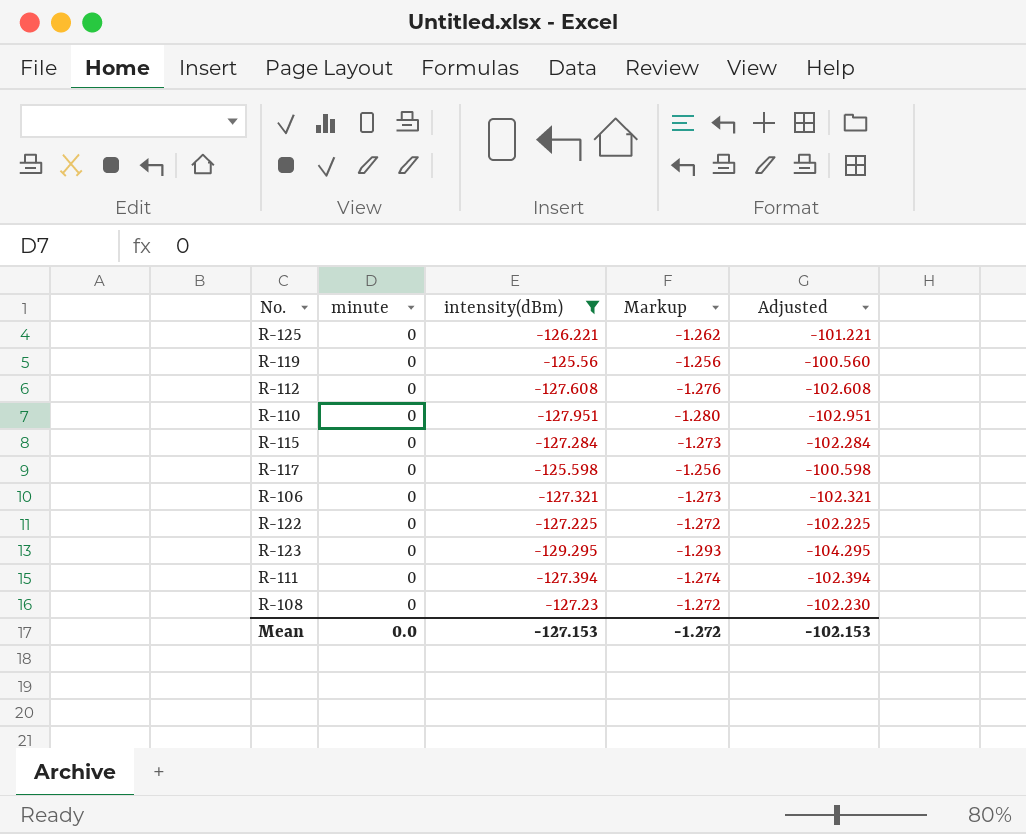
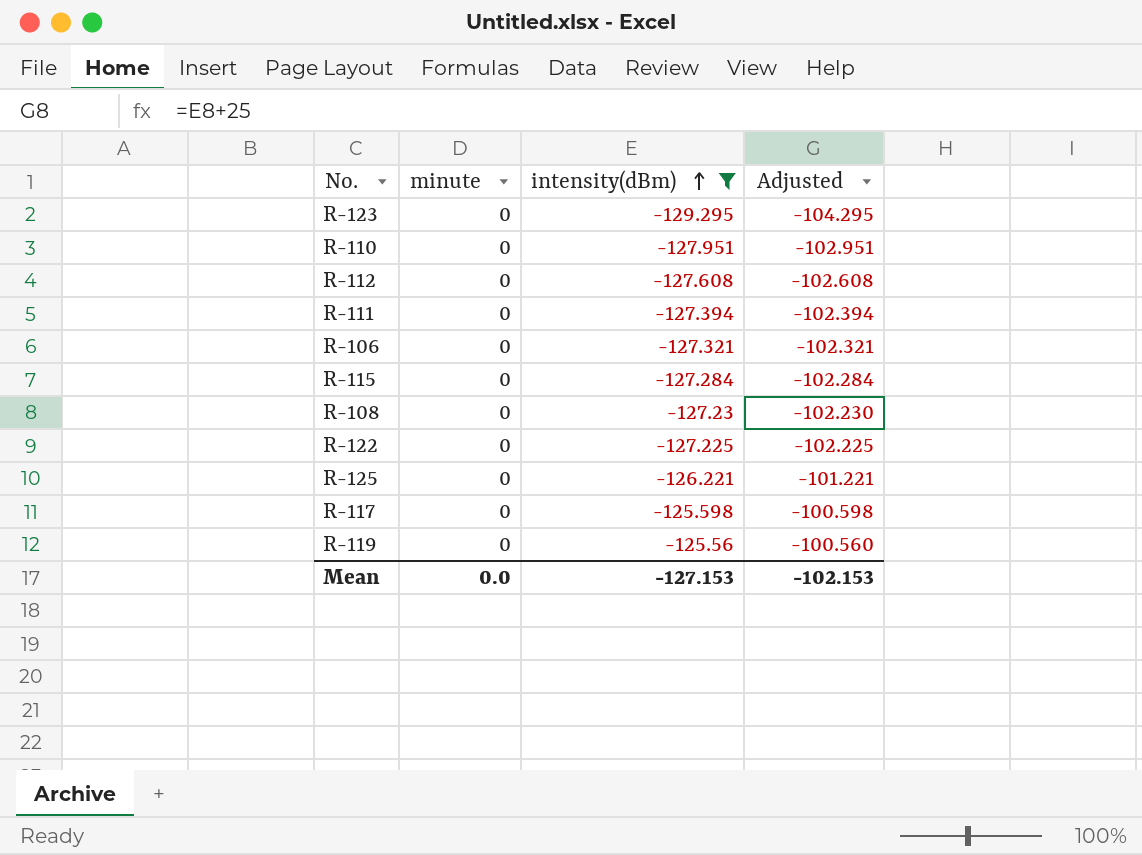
row order: none -> intensity(dBm) ascending
column Markup | formula: [intensity(dBm)] * 0.01 -> none

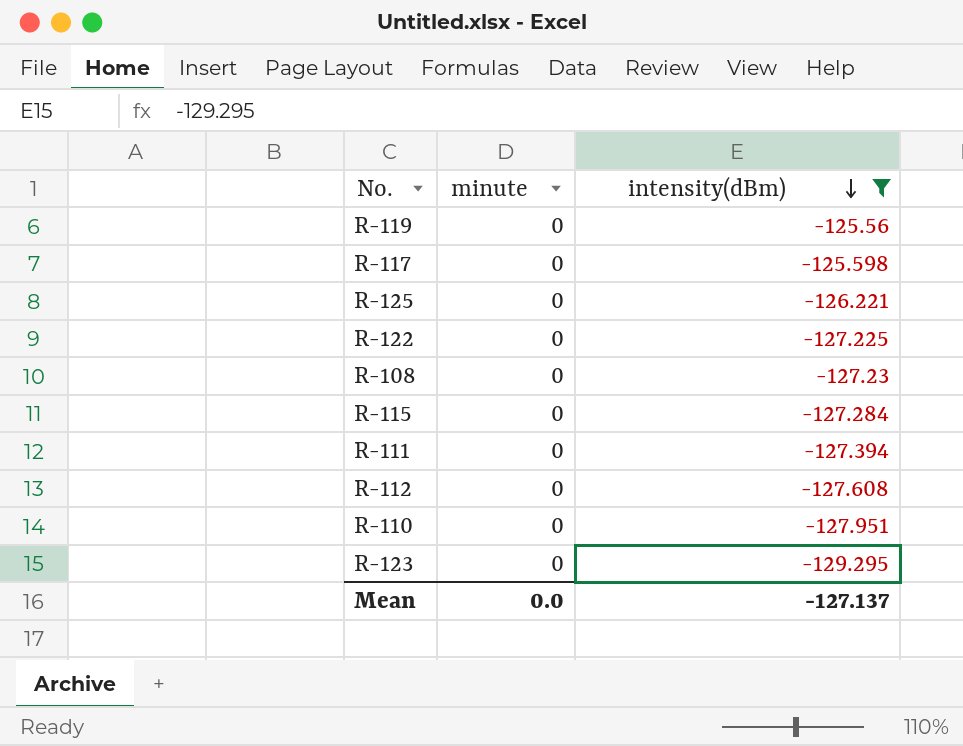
row order: intensity(dBm) ascending -> intensity(dBm) descending
column Adjusted | formula: [intensity(dBm)] + 25 -> none
row R-106: 0 | -127.321 | -102.321 -> none
Mean | intensity(dBm): -127.153 -> -127.137

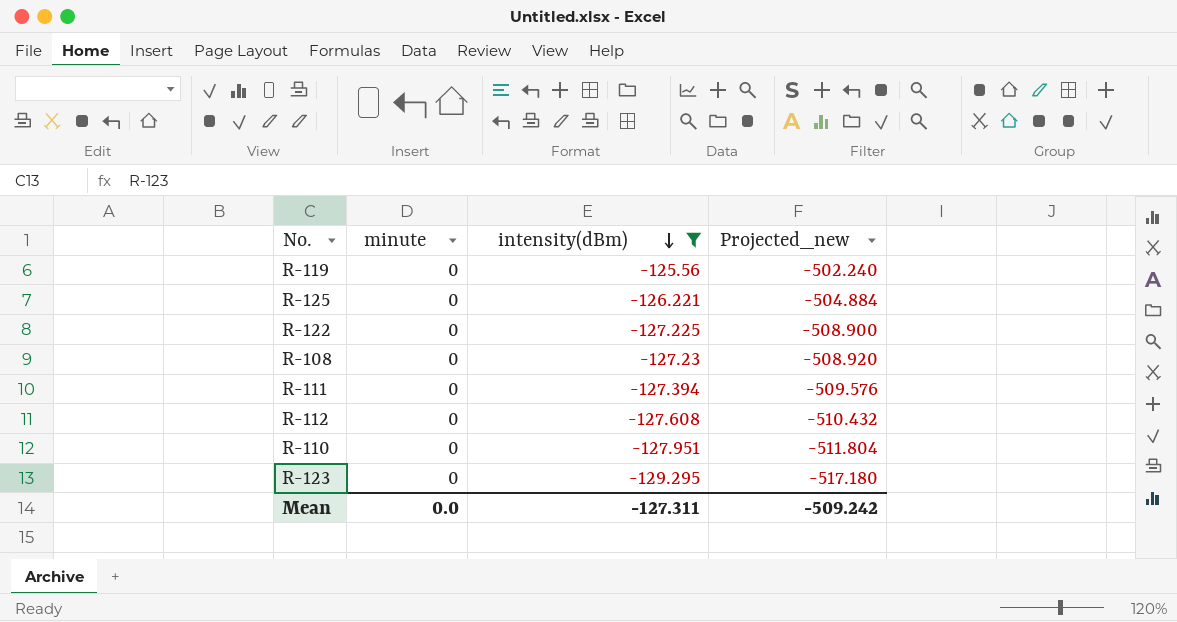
column Projected_new | formula: none -> [intensity(dBm)] * 4
row R-117: 0 | -125.598 -> none
row R-115: 0 | -127.284 -> none
Mean | intensity(dBm): -127.137 -> -127.311

